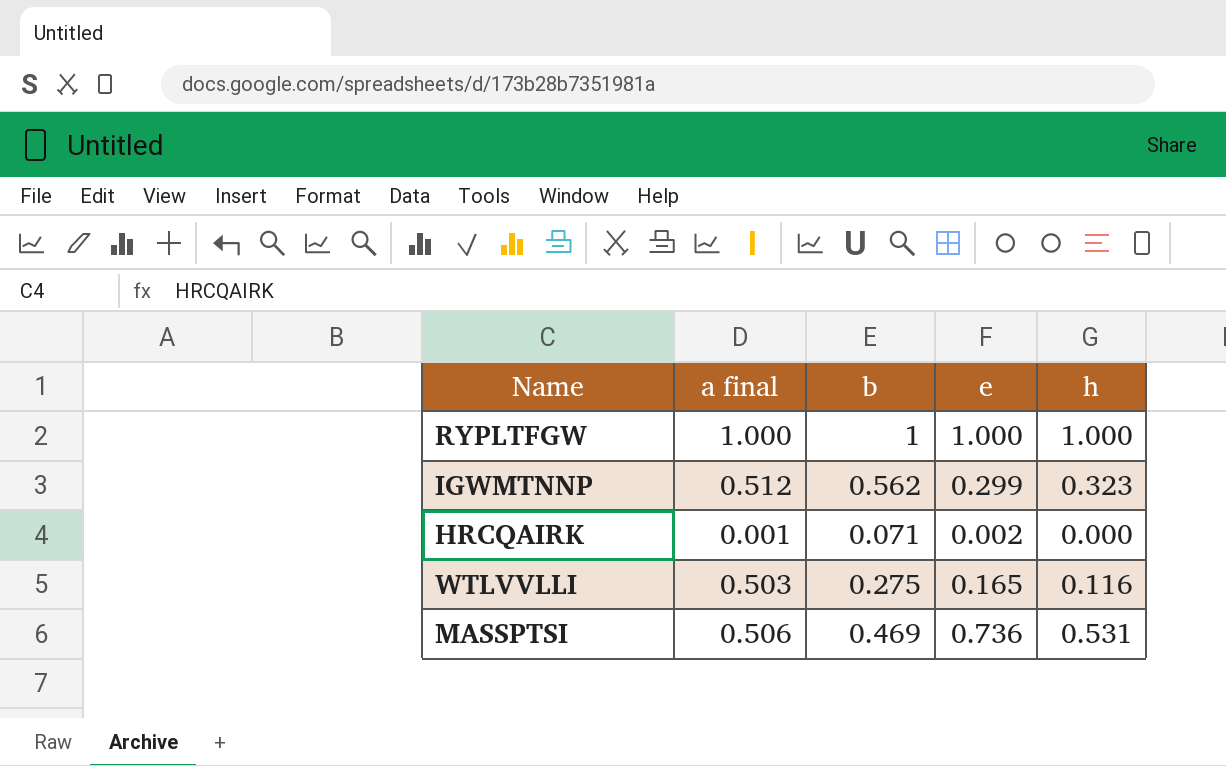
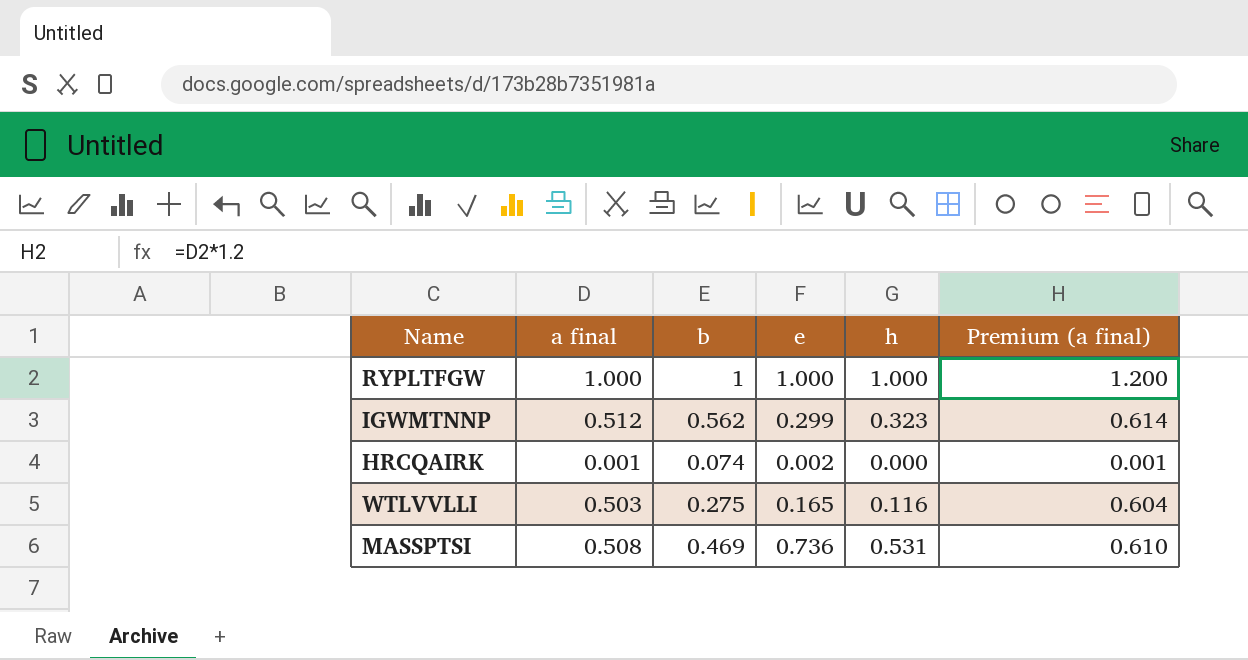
column Premium (a final) | formula: none -> [a final] * 1.2
HRCQAIRK | b: 0.071 -> 0.074
MASSPTSI | a final: 0.506 -> 0.508

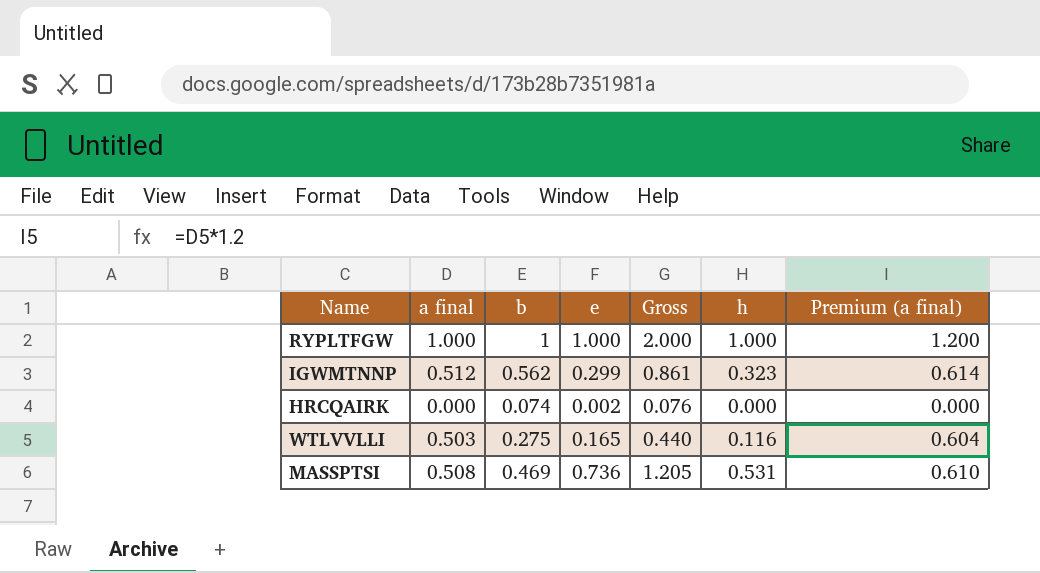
column Gross | formula: none -> [b] + [e]
HRCQAIRK | a final: 0.001 -> 0.000
HRCQAIRK | Premium (a final): 0.001 -> 0.000

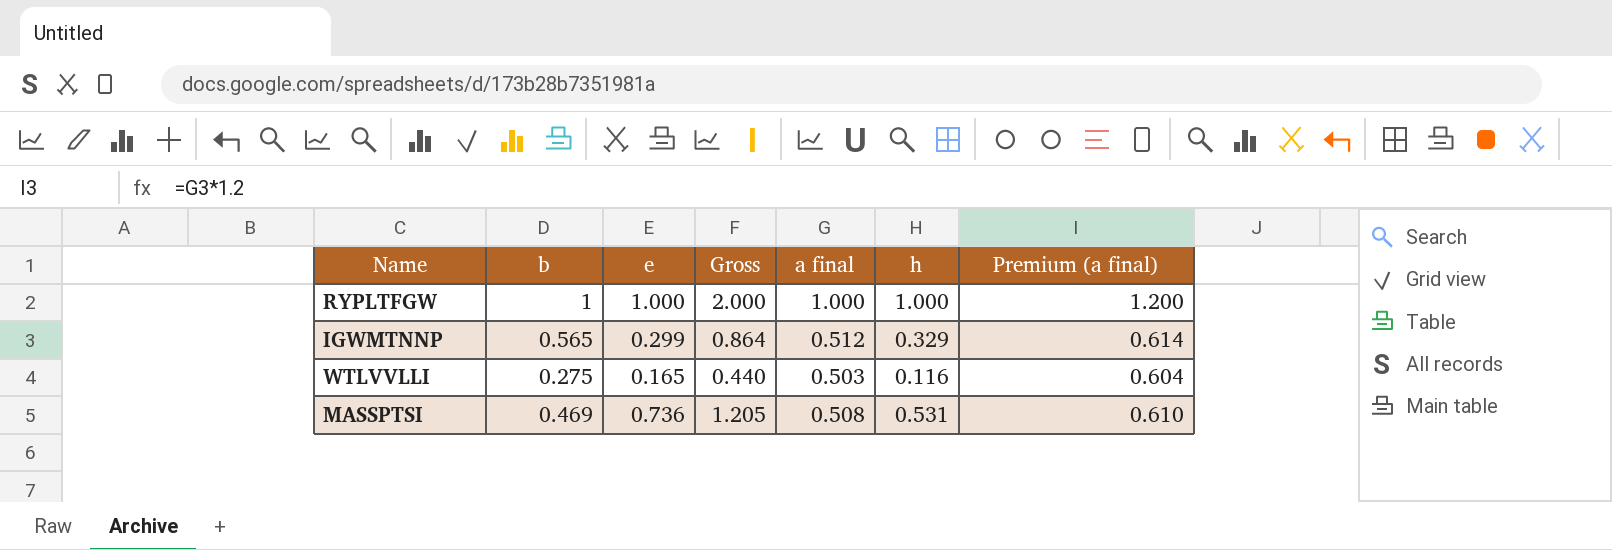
column a final | position: 2 -> 5
row HRCQAIRK: 0.000 | 0.074 | 0.002 | 0.076 | 0.000 | 0.000 -> none
IGWMTNNP | b: 0.562 -> 0.565
IGWMTNNP | Gross: 0.861 -> 0.864
IGWMTNNP | h: 0.323 -> 0.329

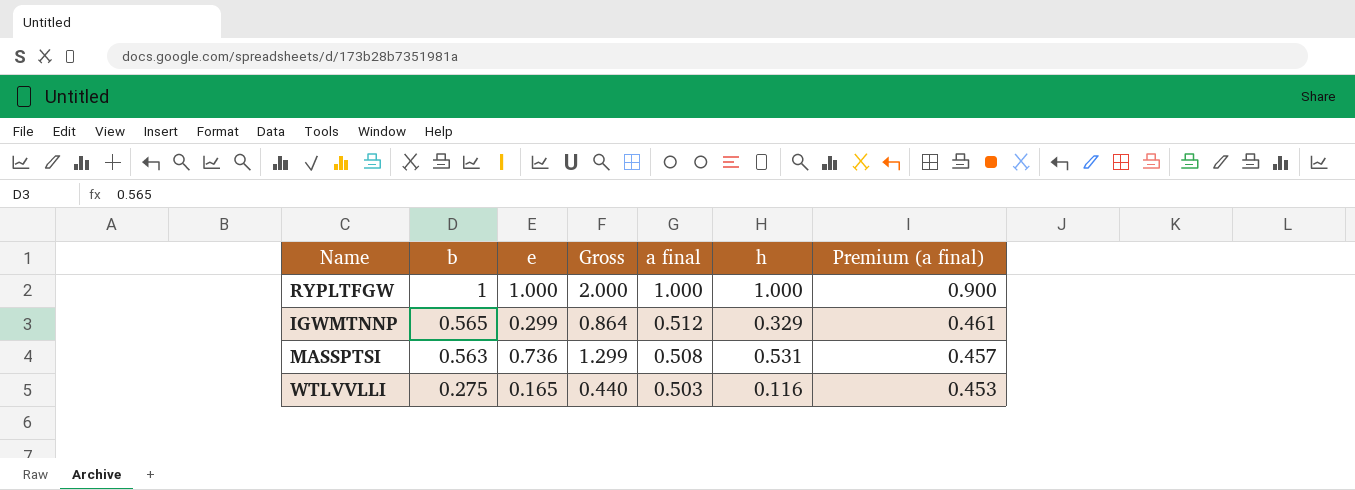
row order: none -> b descending
column Premium (a final) | formula: [a final] * 1.2 -> [a final] * 0.9
MASSPTSI | b: 0.469 -> 0.563
MASSPTSI | Gross: 1.205 -> 1.299

